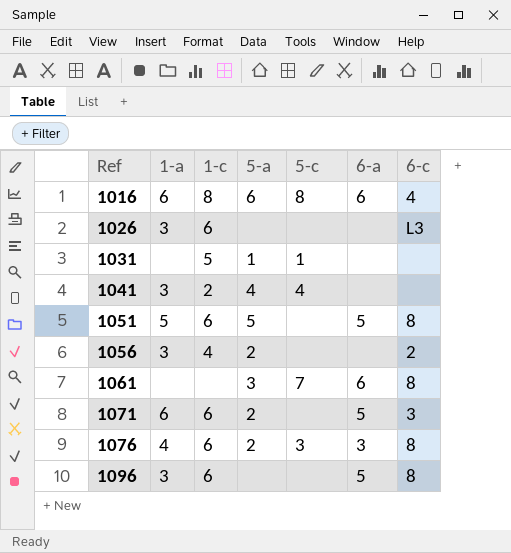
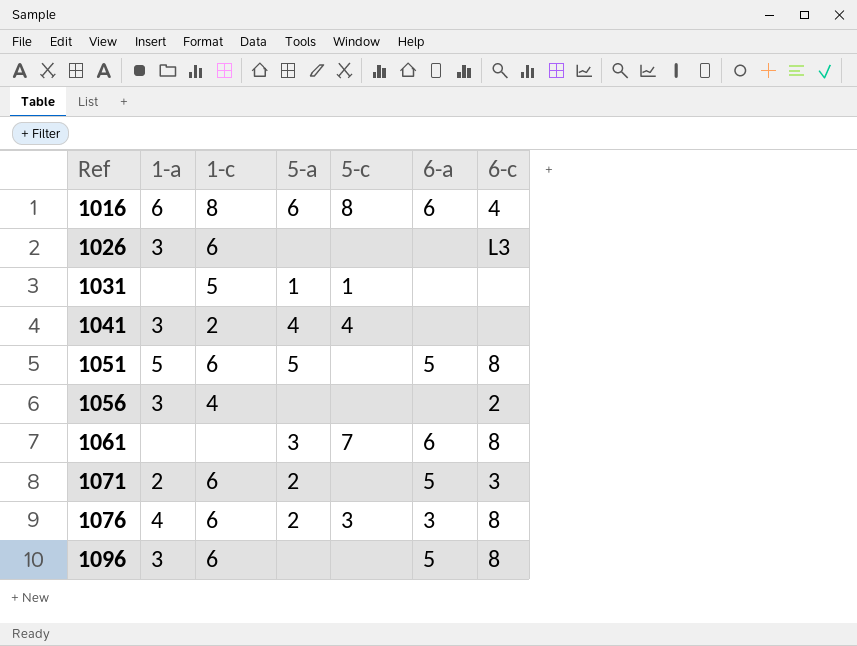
1056 | 5-a: 2 -> none
1071 | 1-a: 6 -> 2

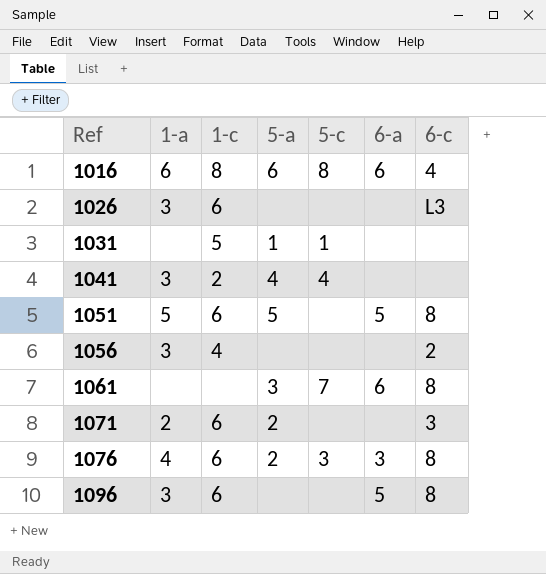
1071 | 6-a: 5 -> none

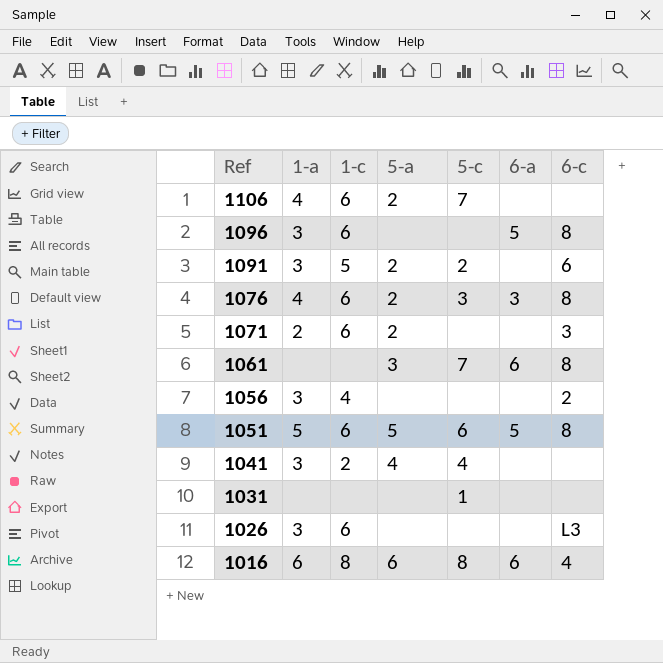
row order: Ref ascending -> Ref descending
row 1106: none -> 4 | 6 | 2 | 7 | none | none
row 1091: none -> 3 | 5 | 2 | 2 | none | 6
1051 | 5-c: none -> 6
1031 | 1-c: 5 -> none
1031 | 5-a: 1 -> none

